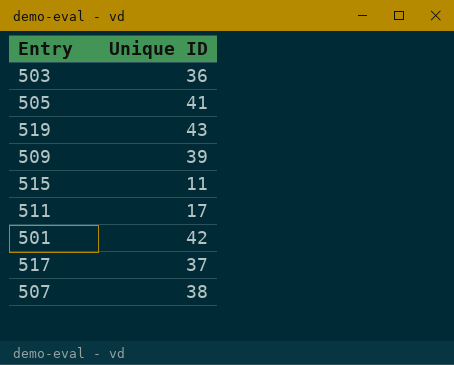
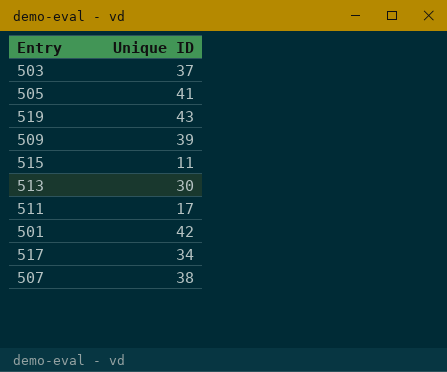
503 | Unique ID: 36 -> 37
row 513: none -> 30
517 | Unique ID: 37 -> 34

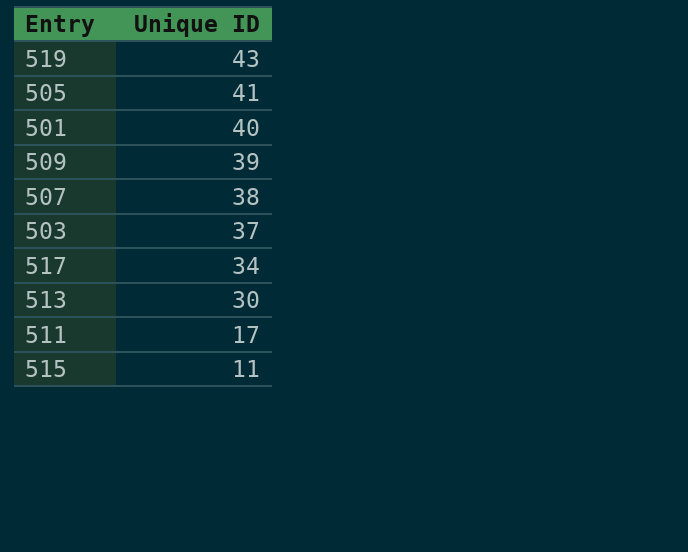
row order: none -> Unique ID descending
501 | Unique ID: 42 -> 40

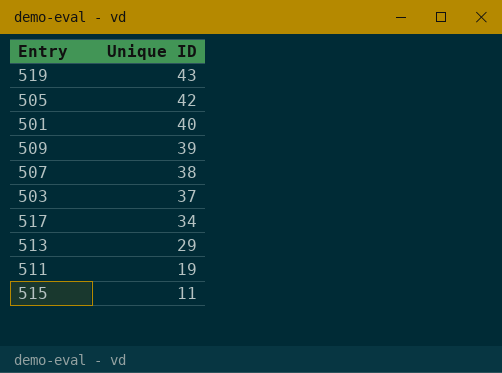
505 | Unique ID: 41 -> 42
513 | Unique ID: 30 -> 29
511 | Unique ID: 17 -> 19

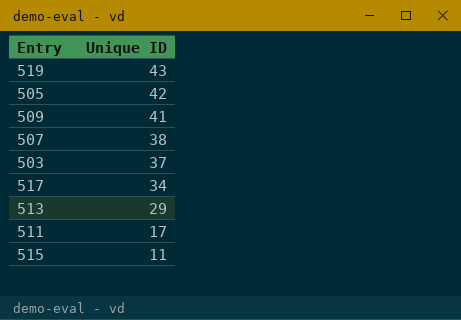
row 501: 40 -> none
509 | Unique ID: 39 -> 41
511 | Unique ID: 19 -> 17

